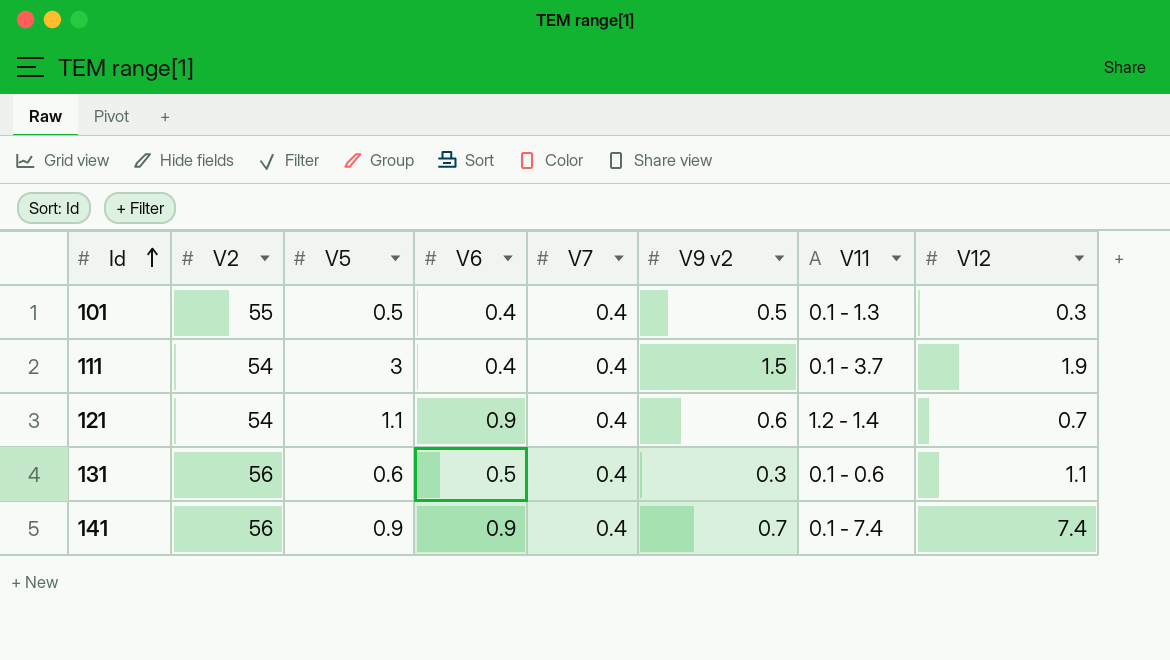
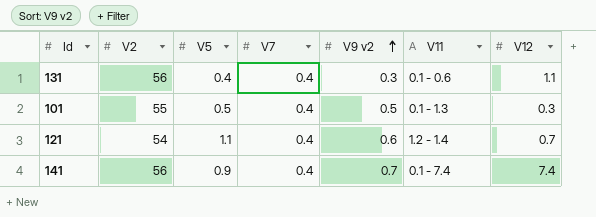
row order: Id ascending -> V9 v2 ascending
column V6 | position: 4 -> none
row 111: 54 | 3 | 0.4 | 0.4 | 1.5 | 0.1 - 3.7 | 1.9 -> none
131 | V5: 0.6 -> 0.4

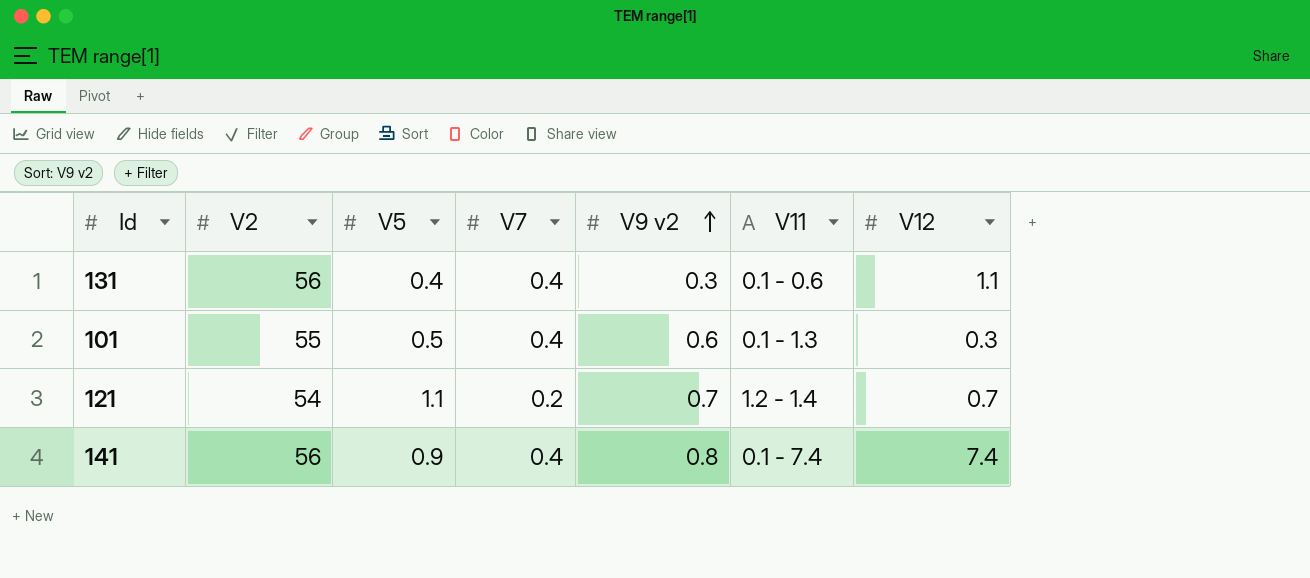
101 | V9 v2: 0.5 -> 0.6
121 | V7: 0.4 -> 0.2
121 | V9 v2: 0.6 -> 0.7
141 | V9 v2: 0.7 -> 0.8

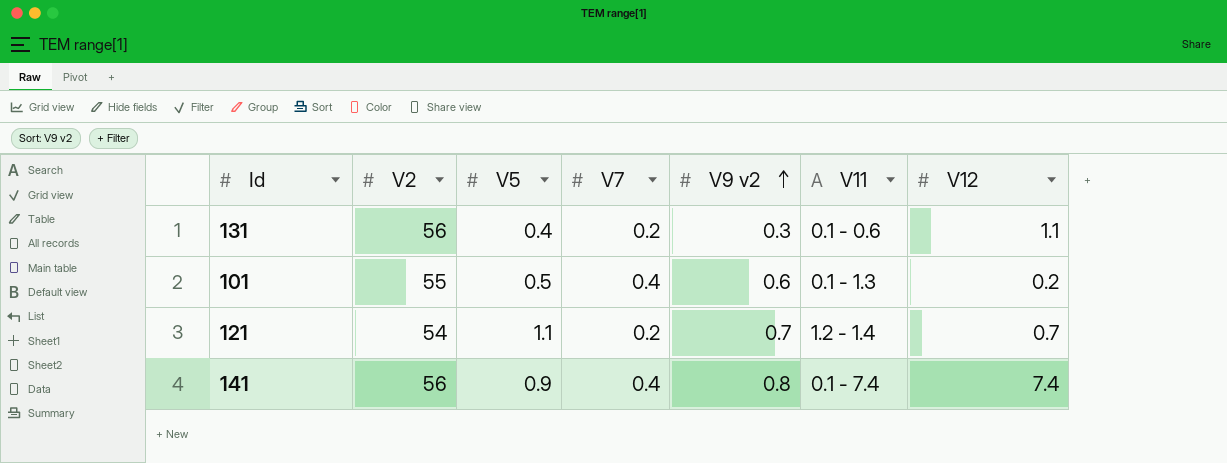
131 | V7: 0.4 -> 0.2
101 | V12: 0.3 -> 0.2

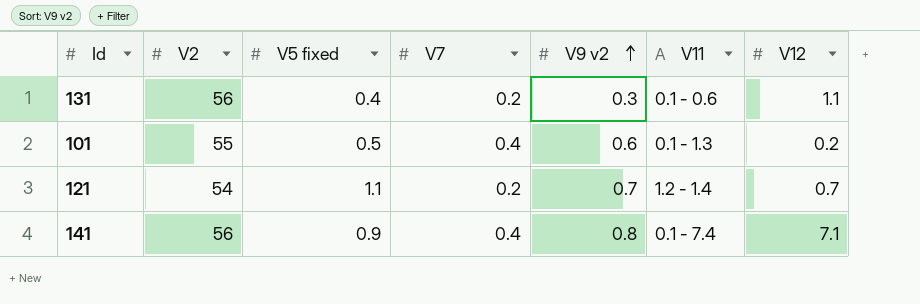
column name: V5 -> V5 fixed
141 | V12: 7.4 -> 7.1

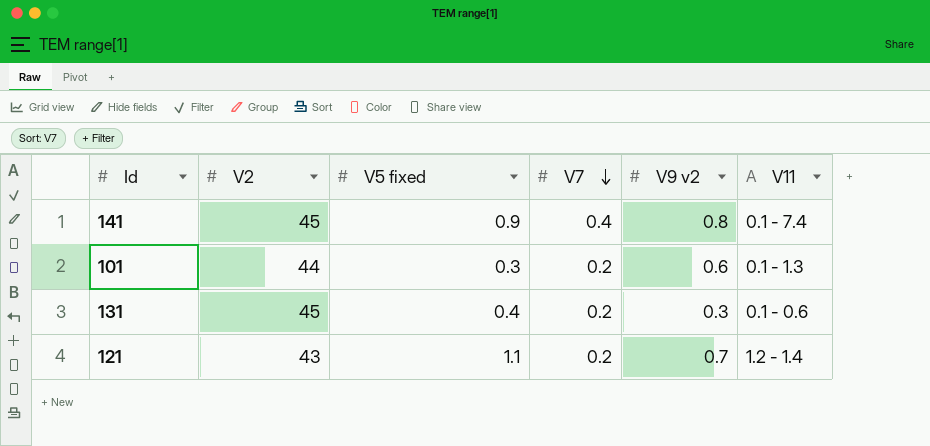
row order: V9 v2 ascending -> V7 descending
column V12 | position: 7 -> none
141 | V2: 56 -> 45
101 | V2: 55 -> 44
101 | V5 fixed: 0.5 -> 0.3
101 | V7: 0.4 -> 0.2
131 | V2: 56 -> 45
121 | V2: 54 -> 43

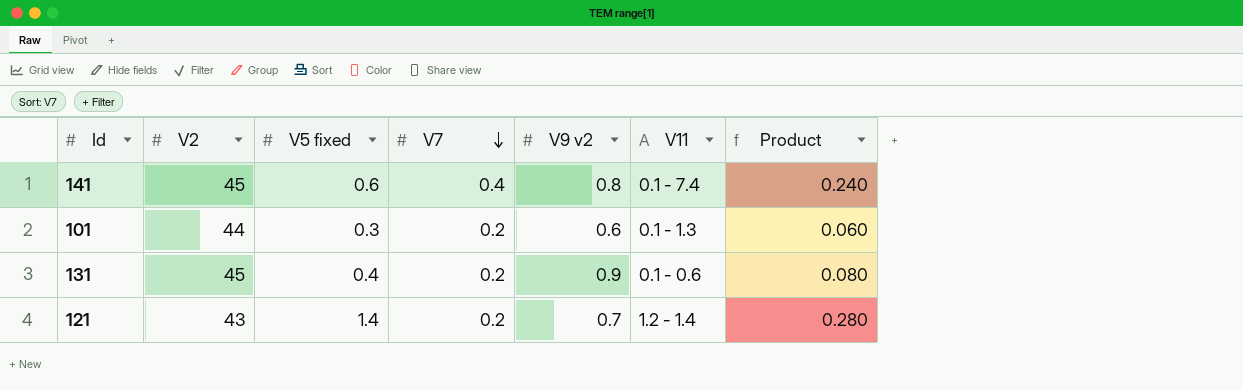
column Product | formula: none -> [V5 fixed] * [V7]
141 | V5 fixed: 0.9 -> 0.6
131 | V9 v2: 0.3 -> 0.9
121 | V5 fixed: 1.1 -> 1.4

